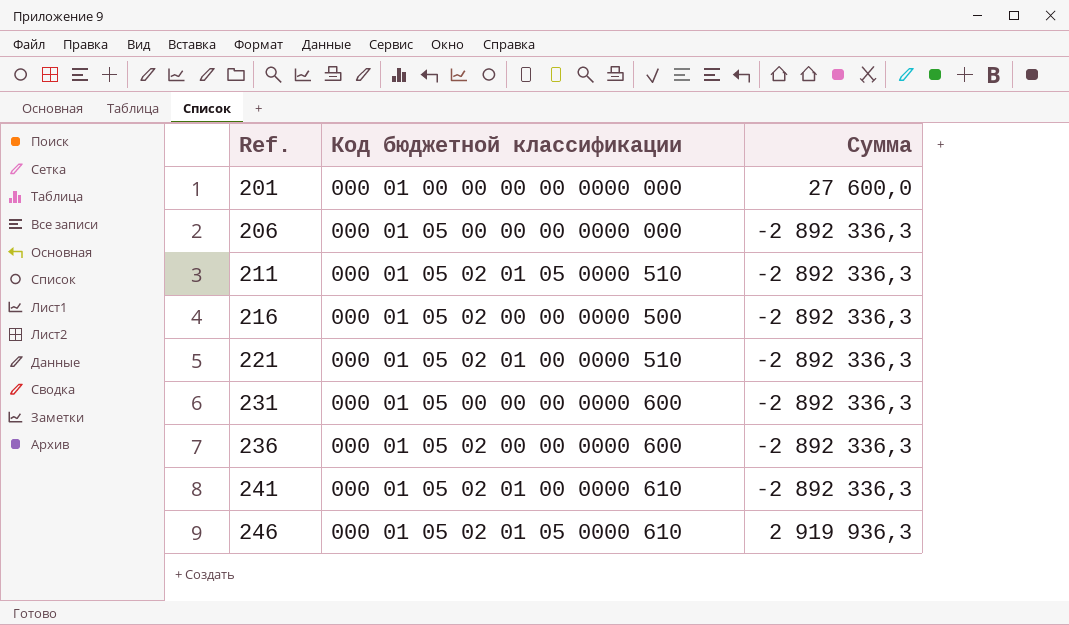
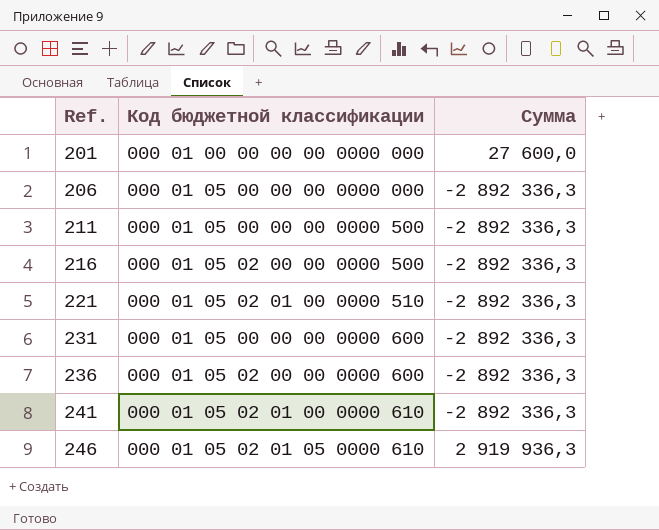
211 | Код бюджетной классификации: 000 01 05 02 01 05 0000 510 -> 000 01 05 00 00 00 0000 500

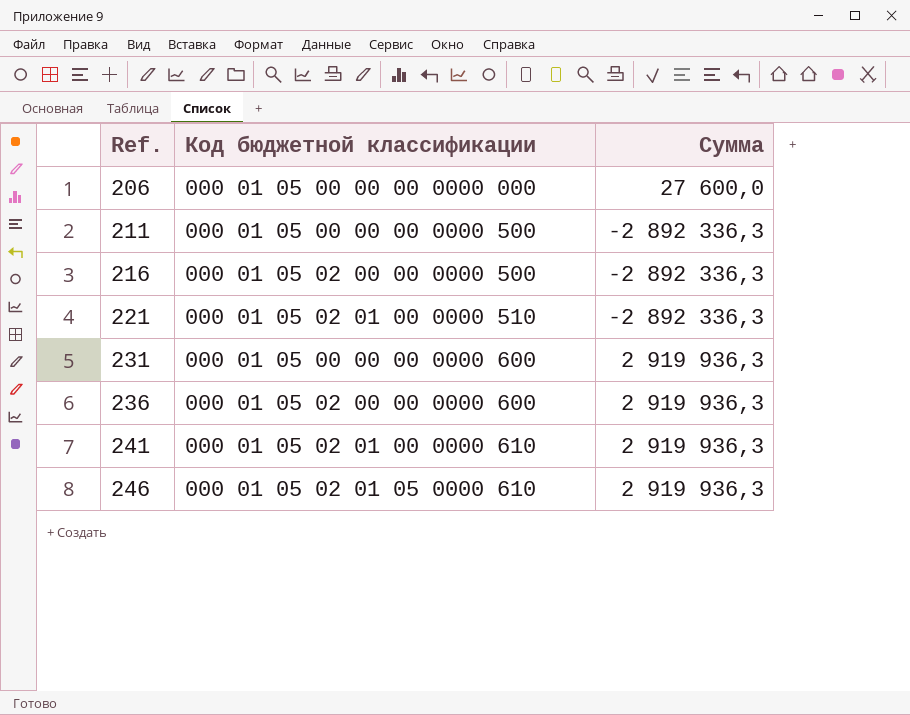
row 201: 000 01 00 00 00 00 0000 000 | 27 600,0 -> none
206 | Сумма: -2 892 336,3 -> 27 600,0
231 | Сумма: -2 892 336,3 -> 2 919 936,3
236 | Сумма: -2 892 336,3 -> 2 919 936,3
241 | Сумма: -2 892 336,3 -> 2 919 936,3

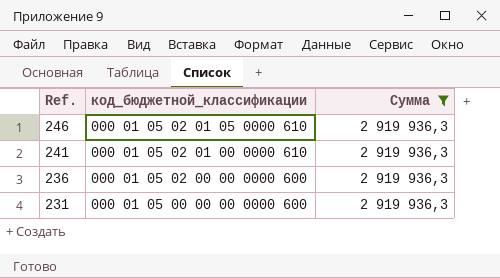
filter: none -> Сумма = 2 919 936,3
row order: Ref. ascending -> Ref. descending
column name: Код бюджетной классификации -> код_бюджетной_классификации

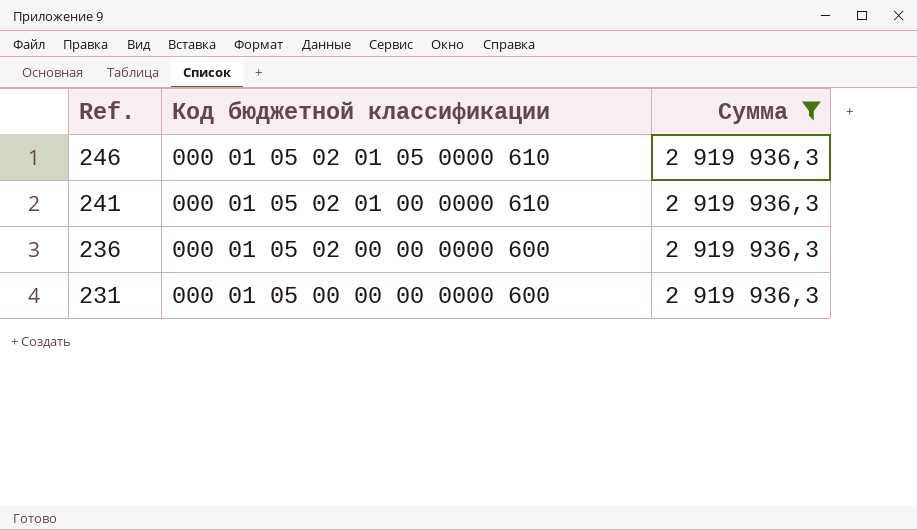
column name: код_бюджетной_классификации -> Код бюджетной классификации

